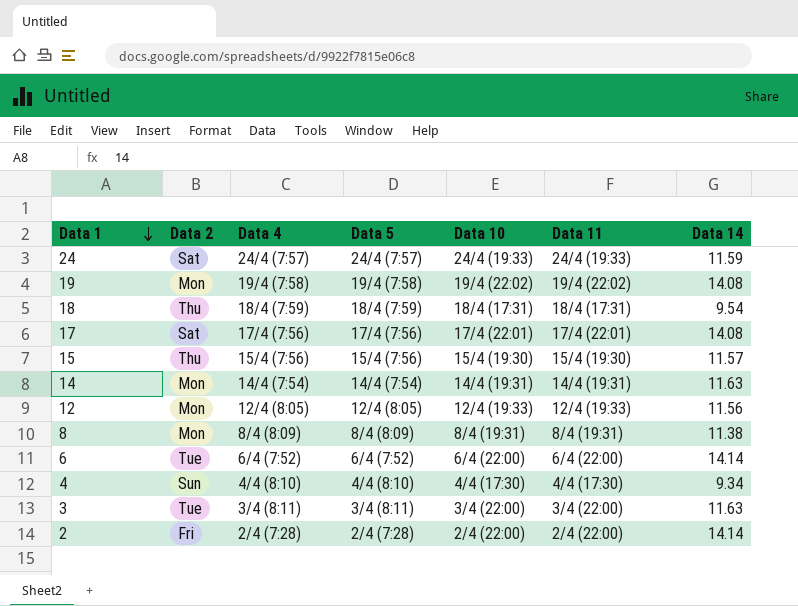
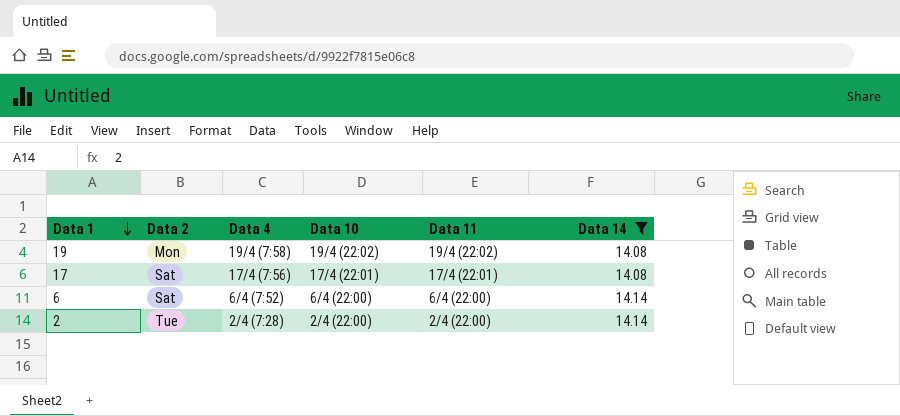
filter: none -> Data 14 >= 14.08
column Data 5 | position: 4 -> none
6 | Data 2: Tue -> Sat
2 | Data 2: Fri -> Tue

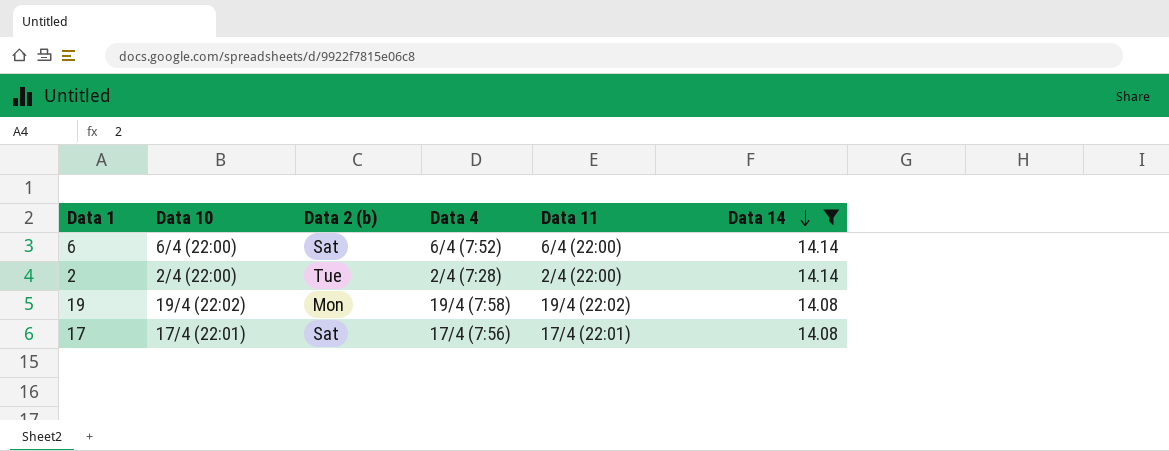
row order: Data 1 descending -> Data 14 descending
column Data 10 | position: 4 -> 2
column name: Data 2 -> Data 2 (b)

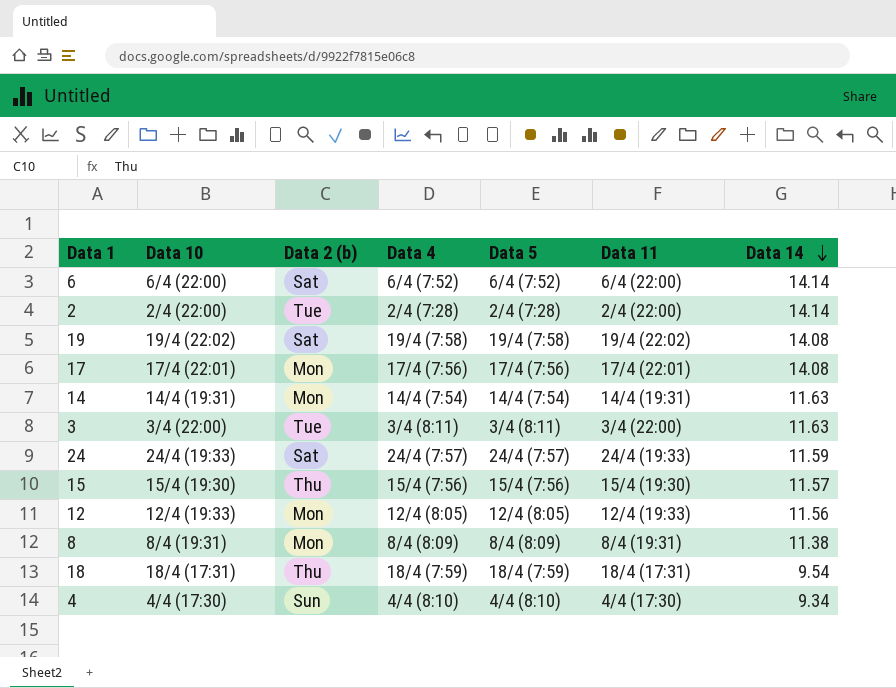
filter: Data 14 >= 14.08 -> none
column Data 5 | position: none -> 5
19 | Data 2 (b): Mon -> Sat
17 | Data 2 (b): Sat -> Mon

